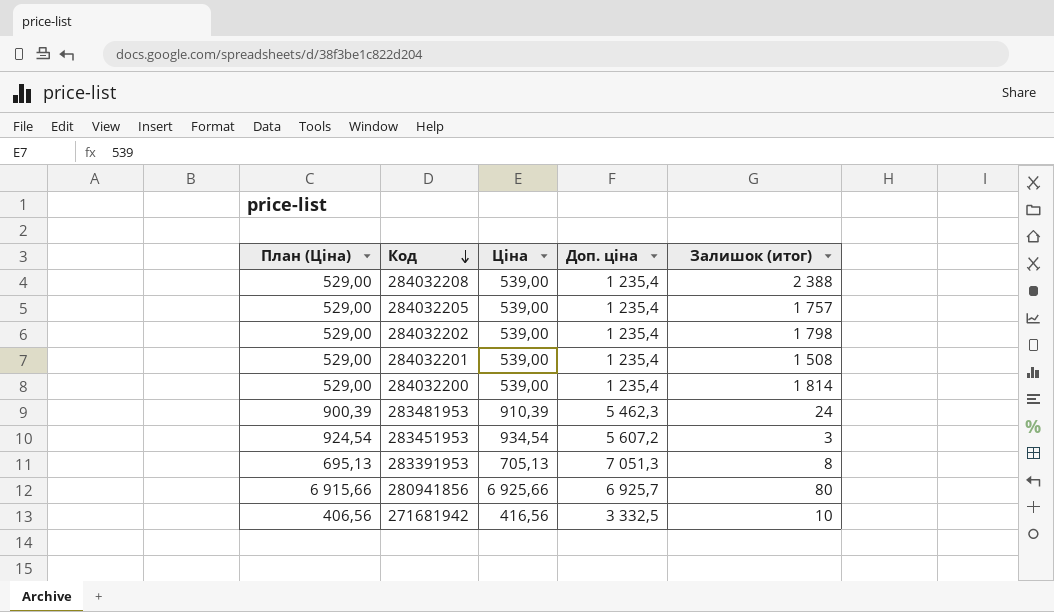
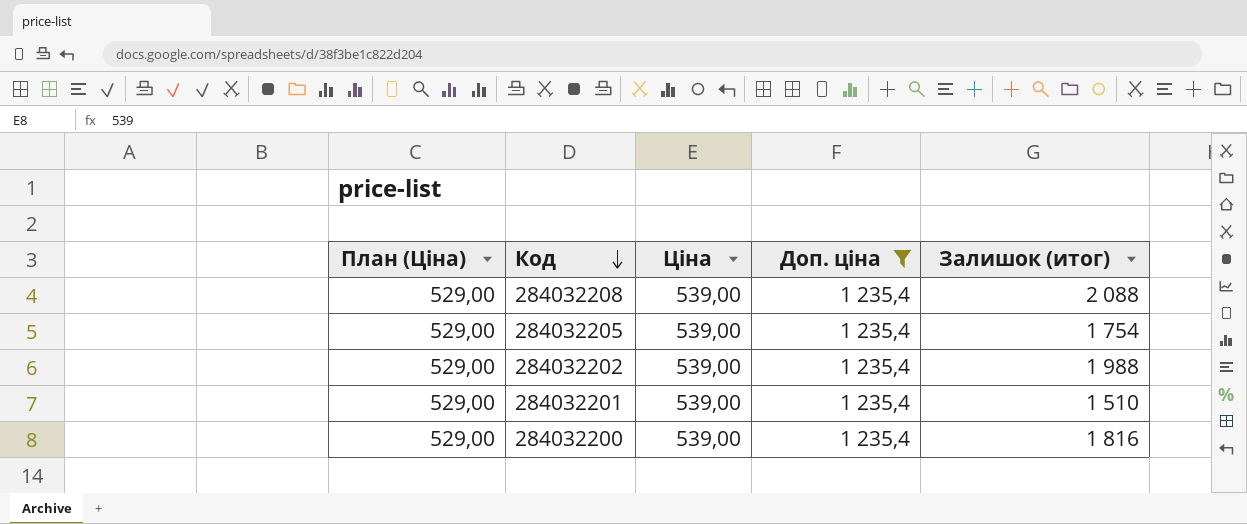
filter: none -> Доп. ціна = 1 235,4
284032208 | Залишок (итог): 2 388 -> 2 088
284032205 | Залишок (итог): 1 757 -> 1 754
284032202 | Залишок (итог): 1 798 -> 1 988
284032201 | Залишок (итог): 1 508 -> 1 510
284032200 | Залишок (итог): 1 814 -> 1 816

